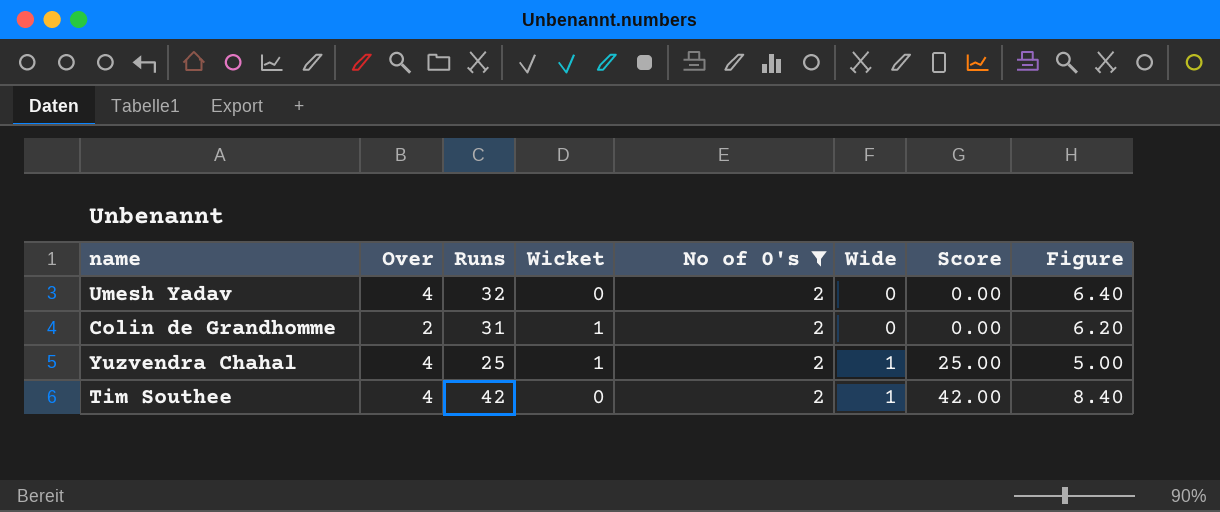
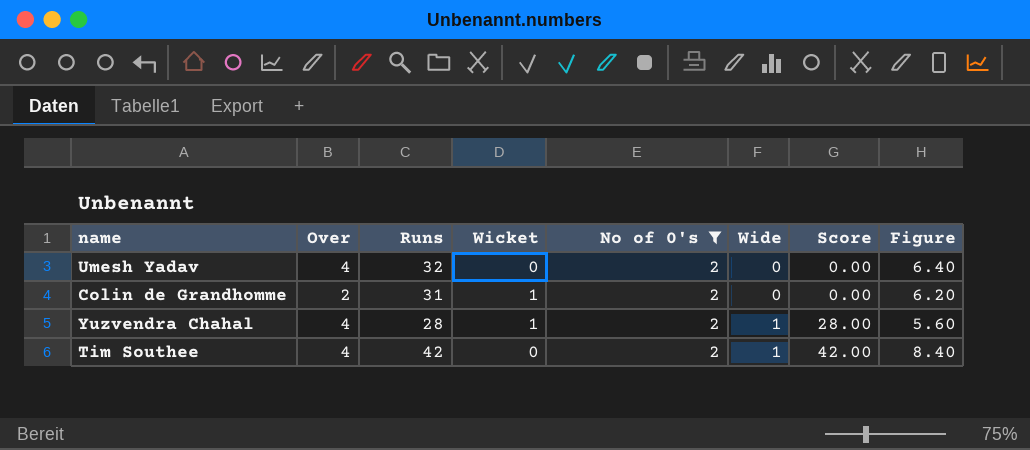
Yuzvendra Chahal | Runs: 25 -> 28
Yuzvendra Chahal | Score: 25.00 -> 28.00
Yuzvendra Chahal | Figure: 5.00 -> 5.60

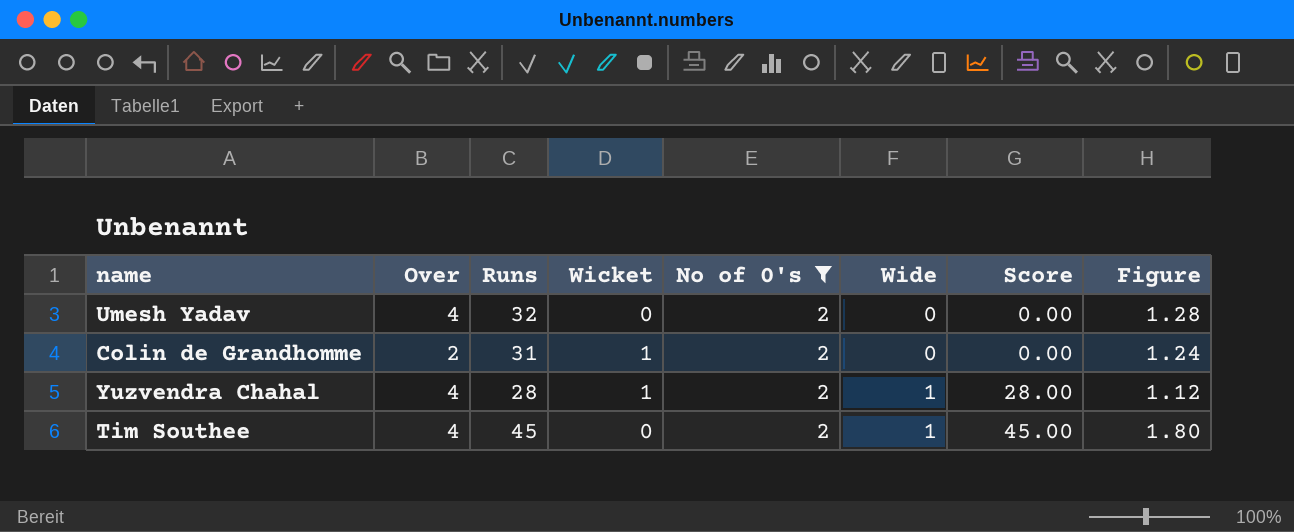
column Figure | formula: [Runs] * 0.2 -> [Runs] * 0.04
Tim Southee | Runs: 42 -> 45
Tim Southee | Score: 42.00 -> 45.00

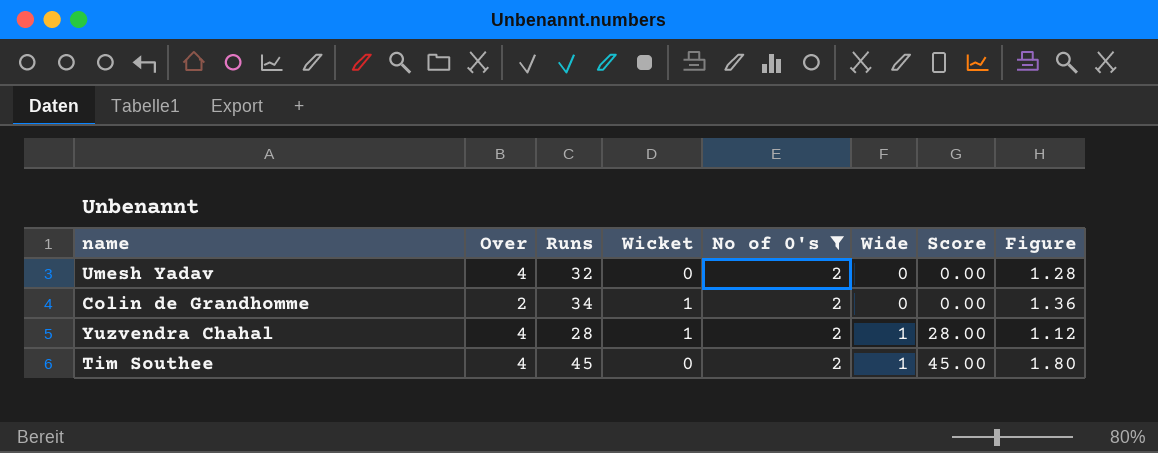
Colin de Grandhomme | Runs: 31 -> 34
Colin de Grandhomme | Figure: 1.24 -> 1.36

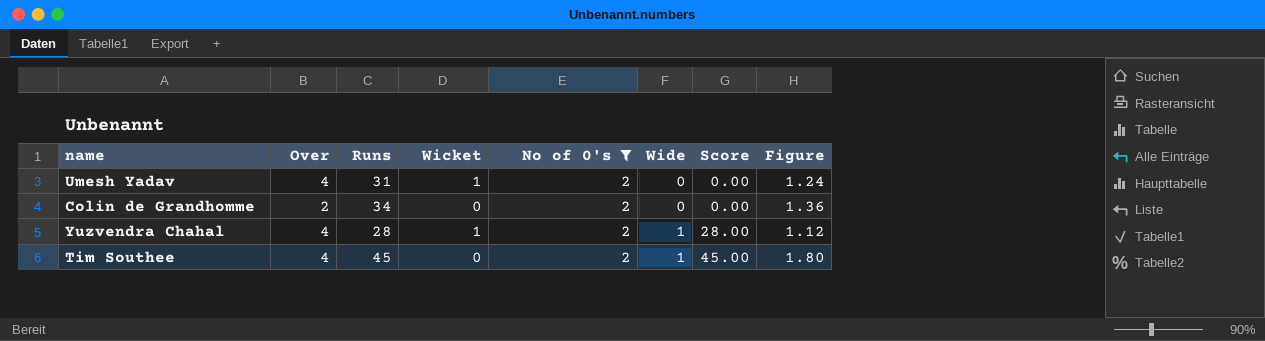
Umesh Yadav | Runs: 32 -> 31
Umesh Yadav | Wicket: 0 -> 1
Umesh Yadav | Figure: 1.28 -> 1.24
Colin de Grandhomme | Wicket: 1 -> 0

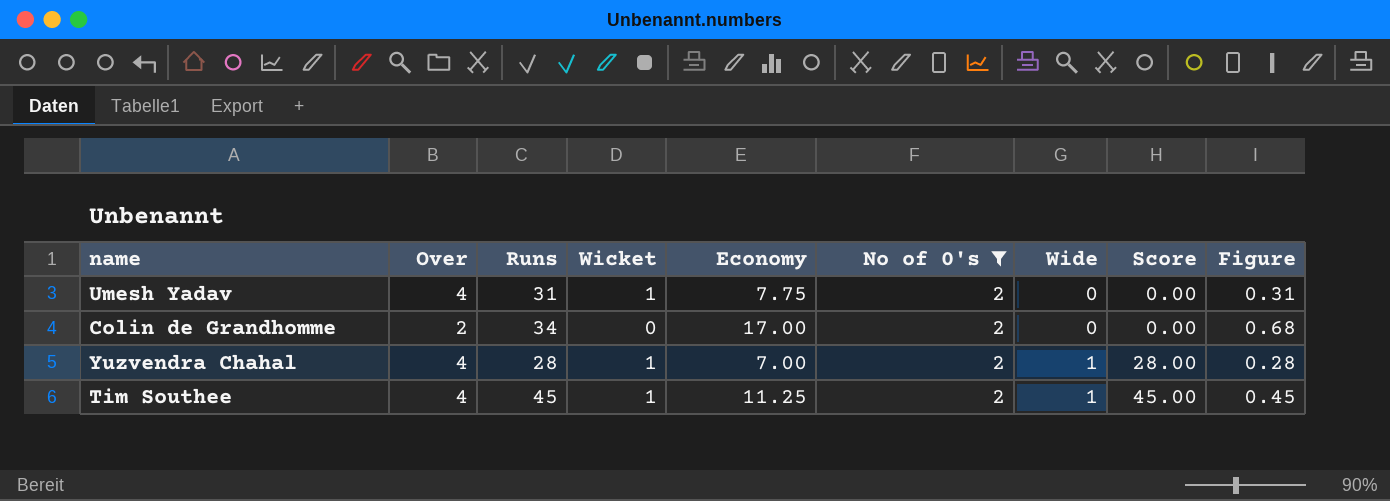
column Economy | formula: none -> [Runs] / [Over]
column Figure | formula: [Runs] * 0.04 -> [Economy] * 0.04
Tim Southee | Wicket: 0 -> 1

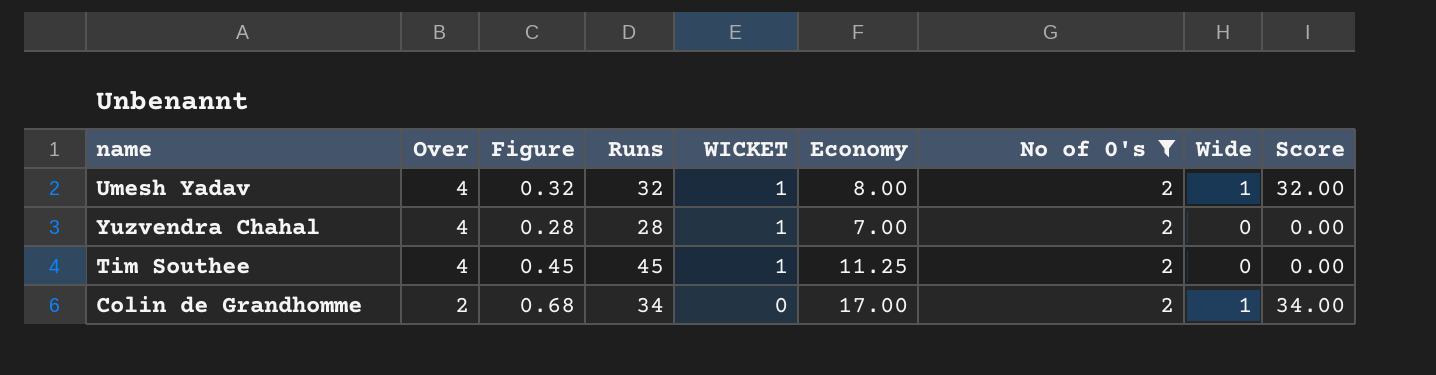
row order: Wide ascending -> Over descending
column Figure | position: 9 -> 3
column name: Wicket -> WICKET
Umesh Yadav | Figure: 0.31 -> 0.32
Umesh Yadav | Runs: 31 -> 32
Umesh Yadav | Economy: 7.75 -> 8.00
Umesh Yadav | Wide: 0 -> 1
Umesh Yadav | Score: 0.00 -> 32.00
Yuzvendra Chahal | Wide: 1 -> 0
Yuzvendra Chahal | Score: 28.00 -> 0.00
Tim Southee | Wide: 1 -> 0
Tim Southee | Score: 45.00 -> 0.00
Colin de Grandhomme | Wide: 0 -> 1
Colin de Grandhomme | Score: 0.00 -> 34.00

